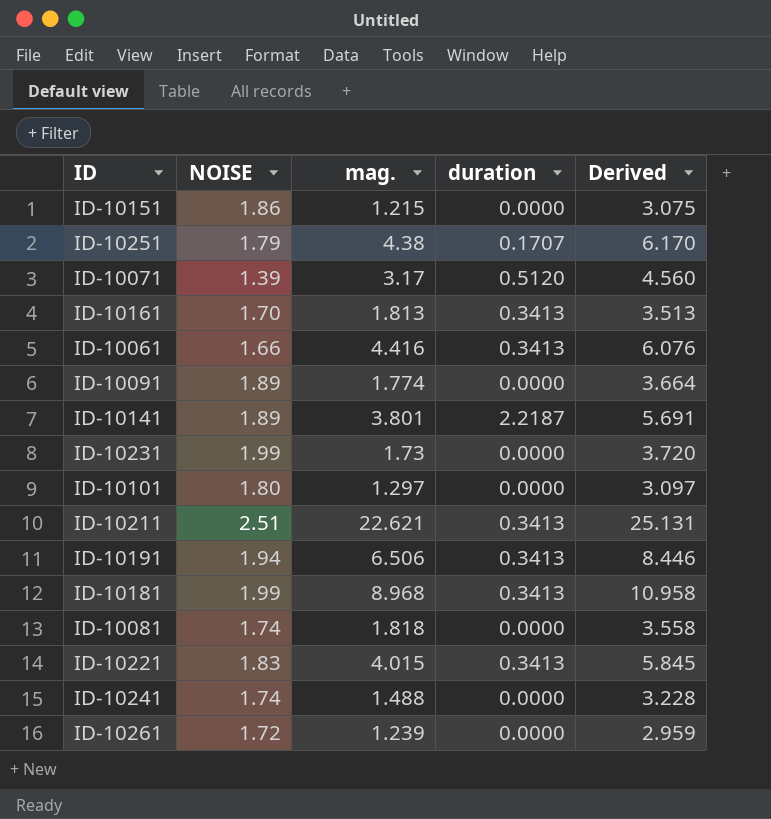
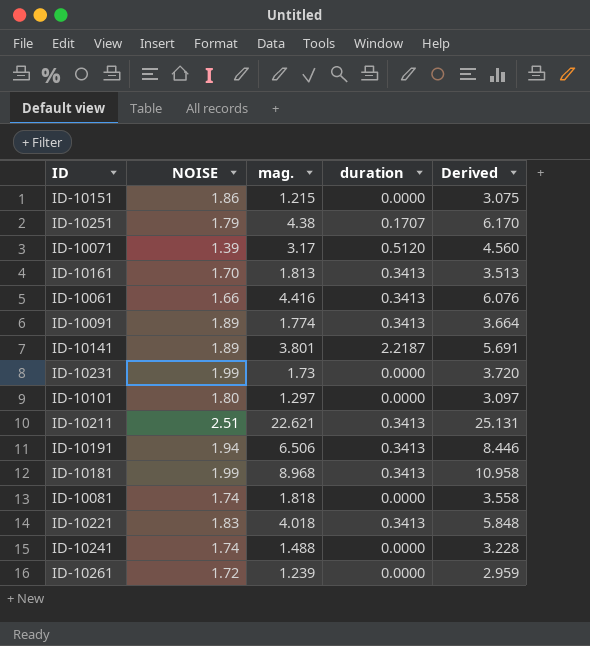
ID-10091 | duration: 0.0000 -> 0.3413
ID-10221 | mag.: 4.015 -> 4.018
ID-10221 | Derived: 5.845 -> 5.848

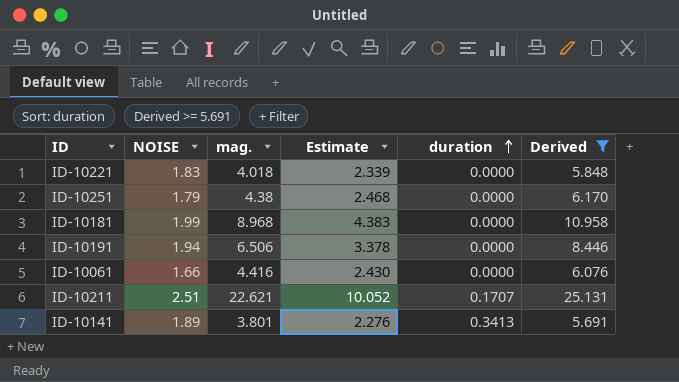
filter: none -> Derived >= 5.691
row order: none -> duration ascending
column Estimate | formula: none -> [Derived] * 0.4
ID-10221 | duration: 0.3413 -> 0.0000
ID-10251 | duration: 0.1707 -> 0.0000
ID-10181 | duration: 0.3413 -> 0.0000
ID-10191 | duration: 0.3413 -> 0.0000
ID-10061 | duration: 0.3413 -> 0.0000
ID-10211 | duration: 0.3413 -> 0.1707
ID-10141 | duration: 2.2187 -> 0.3413

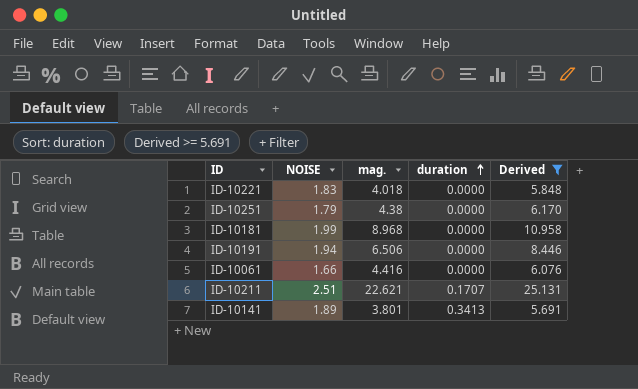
column Estimate | formula: [Derived] * 0.4 -> none

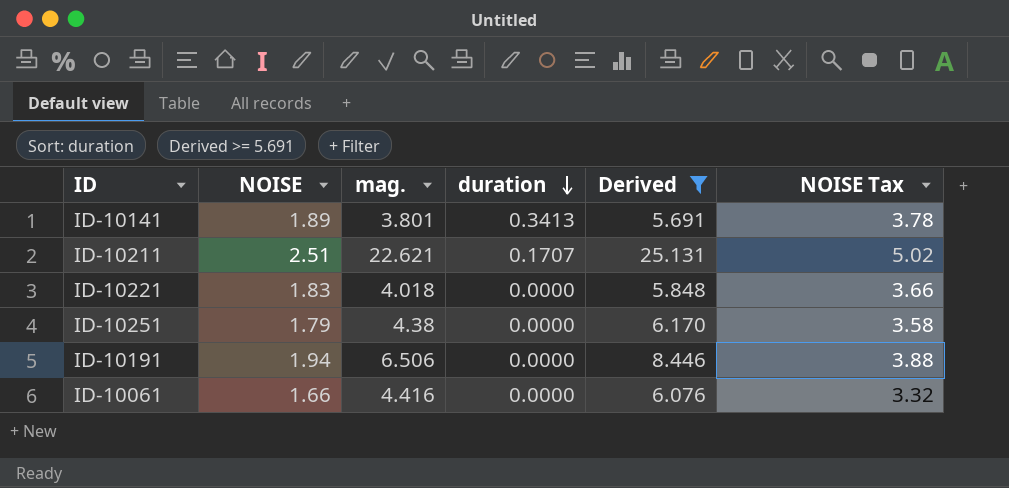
row order: duration ascending -> duration descending
column NOISE Tax | formula: none -> [NOISE] * 2
row ID-10181: 1.99 | 8.968 | 0.0000 | 10.958 -> none

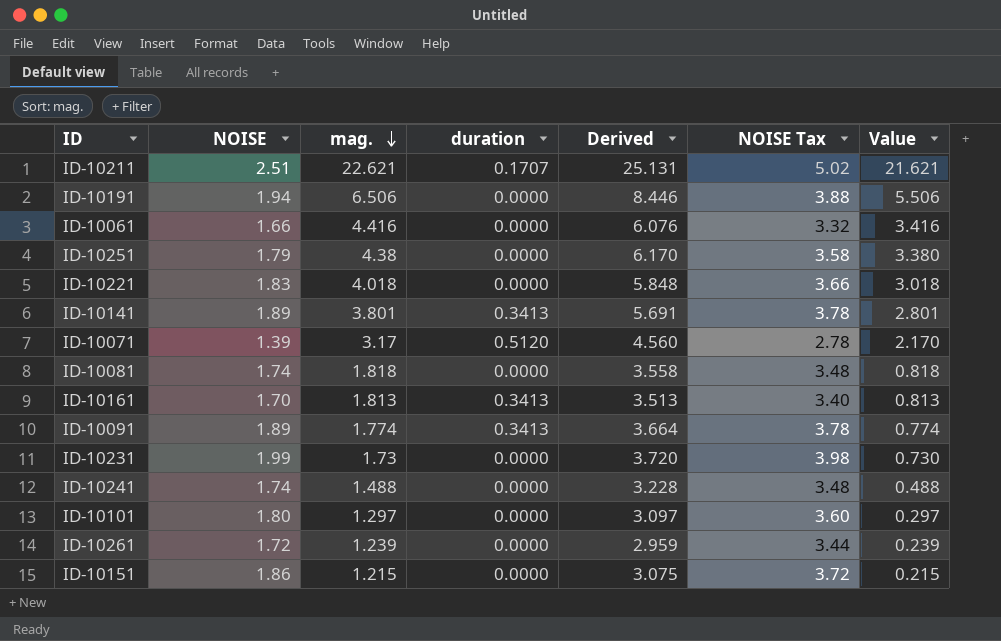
filter: Derived >= 5.691 -> none
row order: duration descending -> mag. descending
column Value | formula: none -> [mag.] - 1

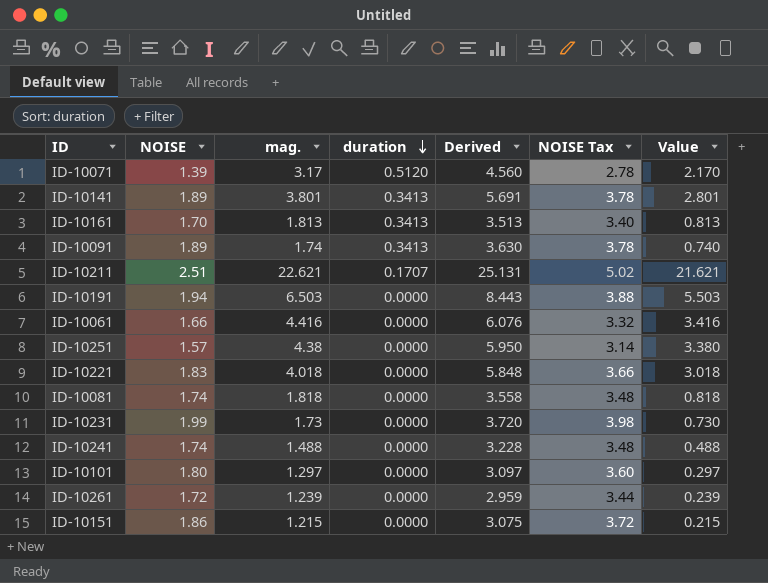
row order: mag. descending -> duration descending
ID-10091 | mag.: 1.774 -> 1.74
ID-10091 | Derived: 3.664 -> 3.630
ID-10091 | Value: 0.774 -> 0.740
ID-10191 | mag.: 6.506 -> 6.503
ID-10191 | Derived: 8.446 -> 8.443
ID-10191 | Value: 5.506 -> 5.503
ID-10251 | NOISE: 1.79 -> 1.57
ID-10251 | Derived: 6.170 -> 5.950
ID-10251 | NOISE Tax: 3.58 -> 3.14

